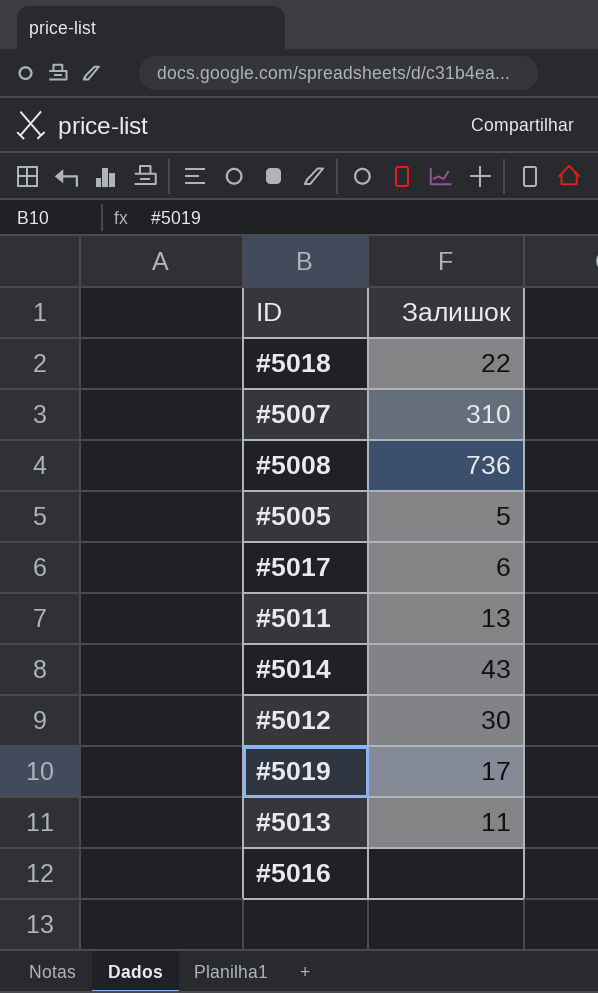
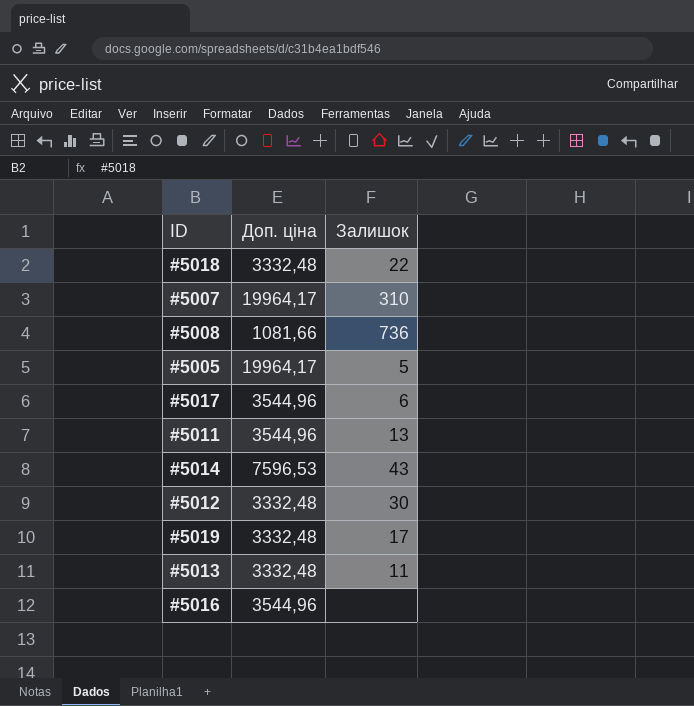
column Доп. ціна | position: none -> 2

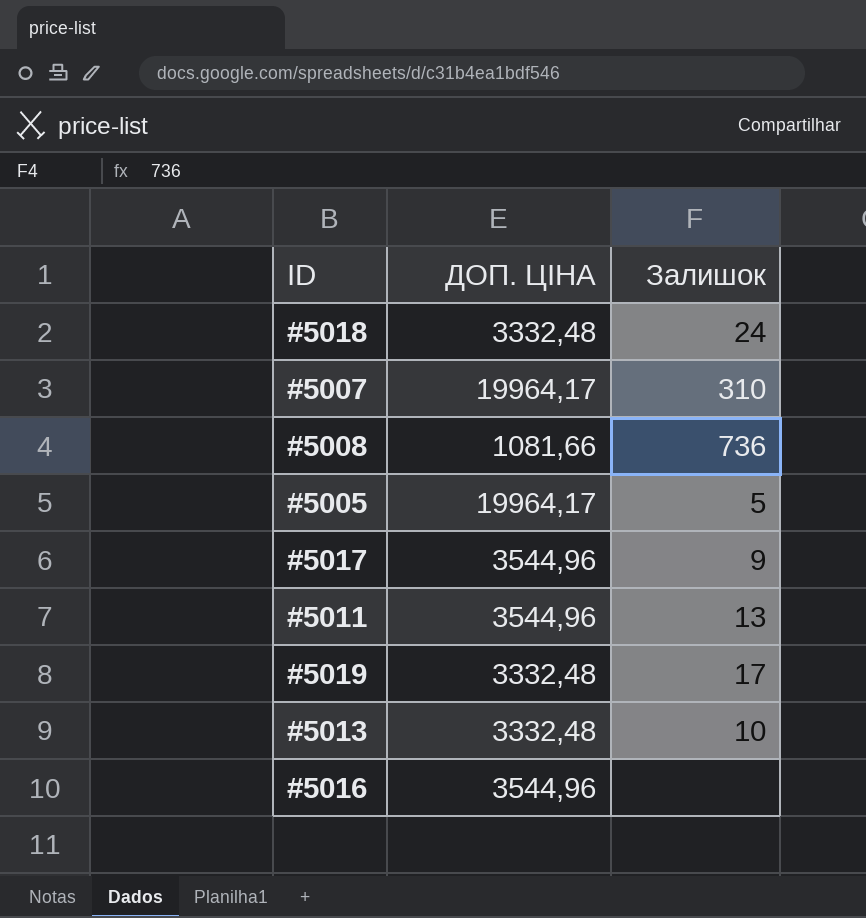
column name: Доп. ціна -> ДОП. ЦІНА
row #5014: 7596,53 | 43 -> none
row #5012: 3332,48 | 30 -> none
#5018 | Залишок: 22 -> 24
#5017 | Залишок: 6 -> 9
#5013 | Залишок: 11 -> 10

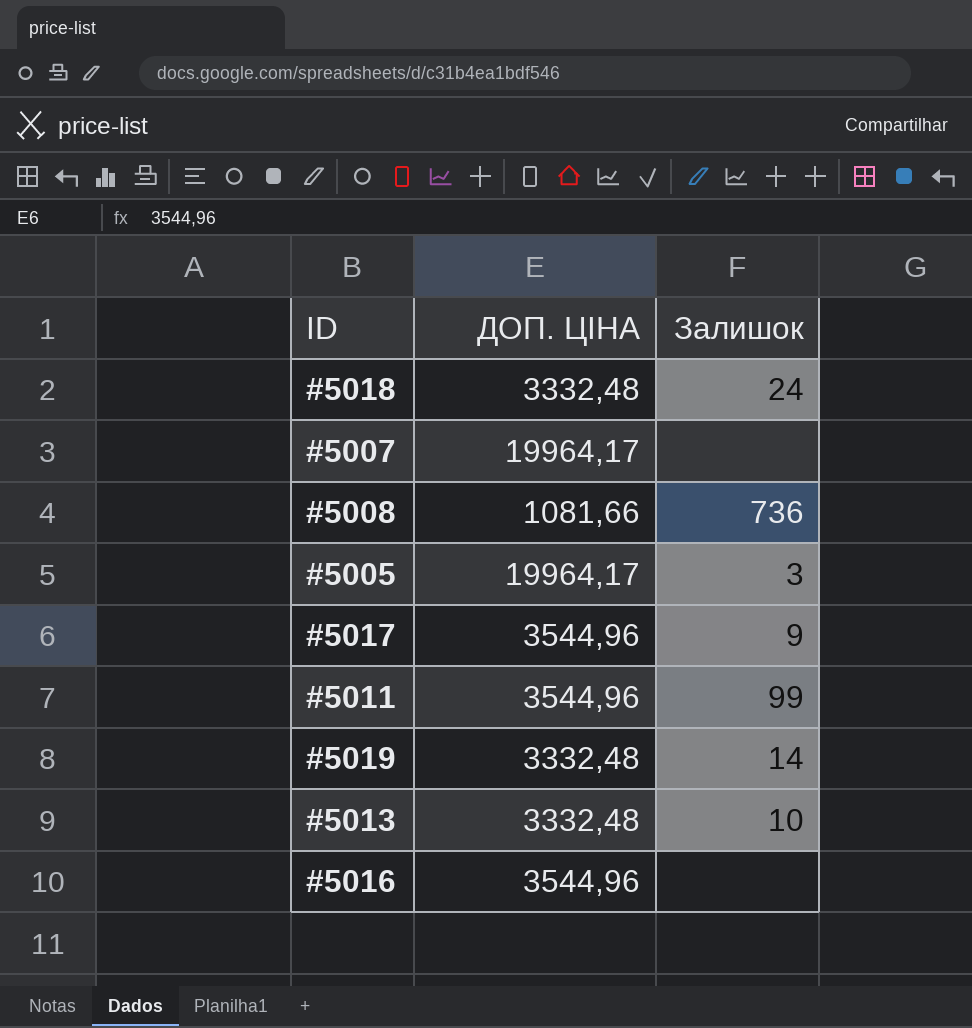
#5007 | Залишок: 310 -> none
#5005 | Залишок: 5 -> 3
#5011 | Залишок: 13 -> 99
#5019 | Залишок: 17 -> 14

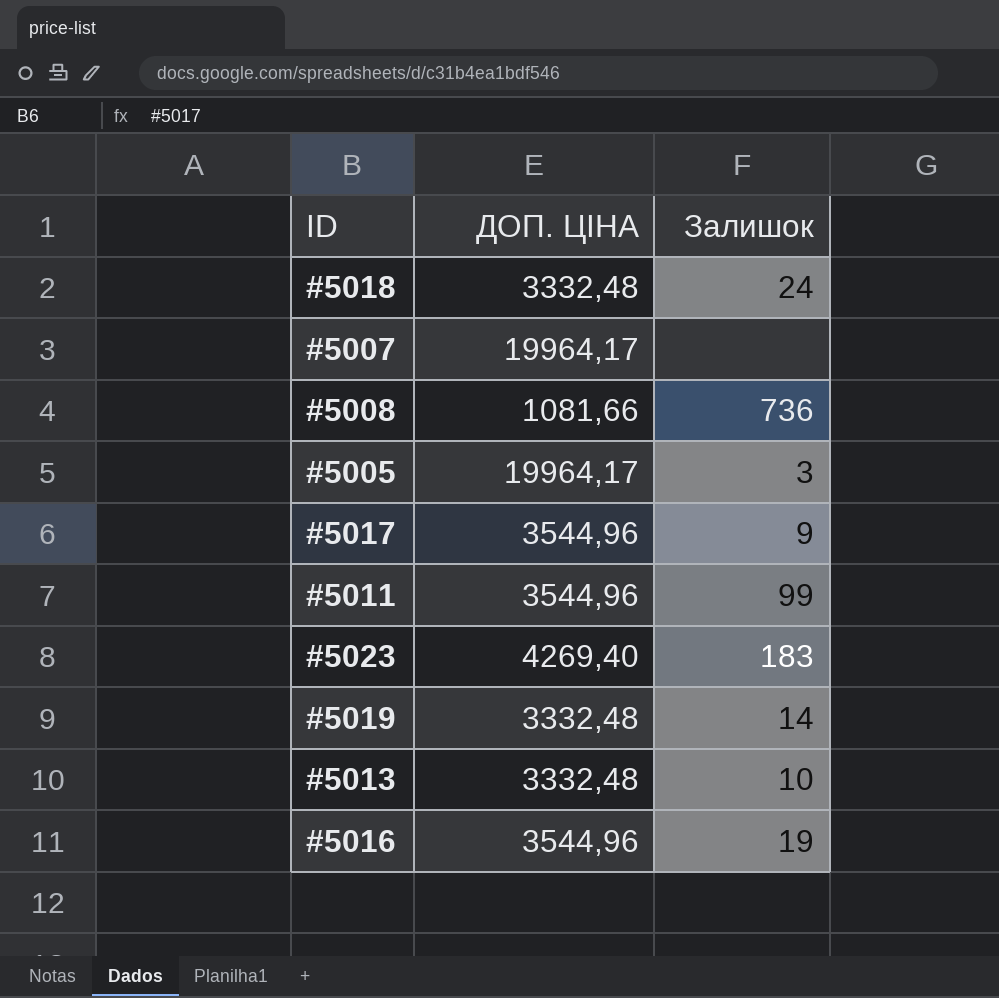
row #5023: none -> 4269,40 | 183
#5016 | Залишок: none -> 19

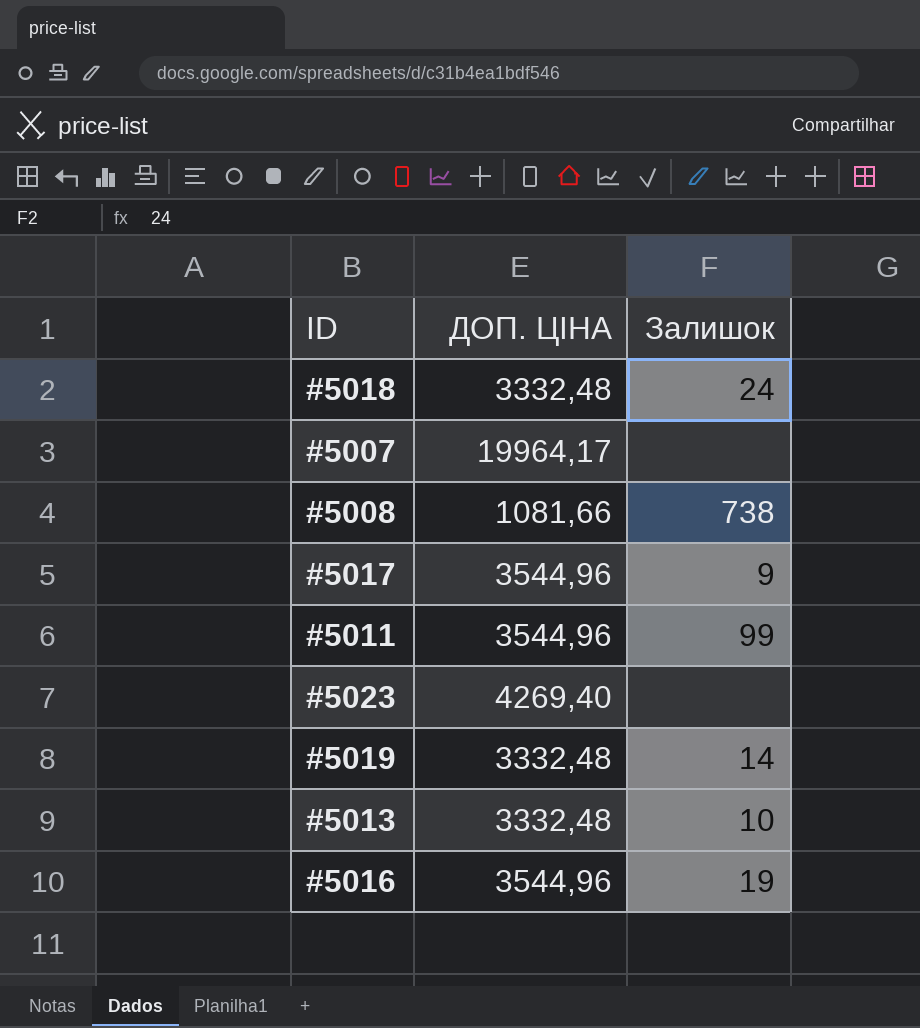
row #5005: 19964,17 | 3 -> none
#5008 | Залишок: 736 -> 738
#5023 | Залишок: 183 -> none

